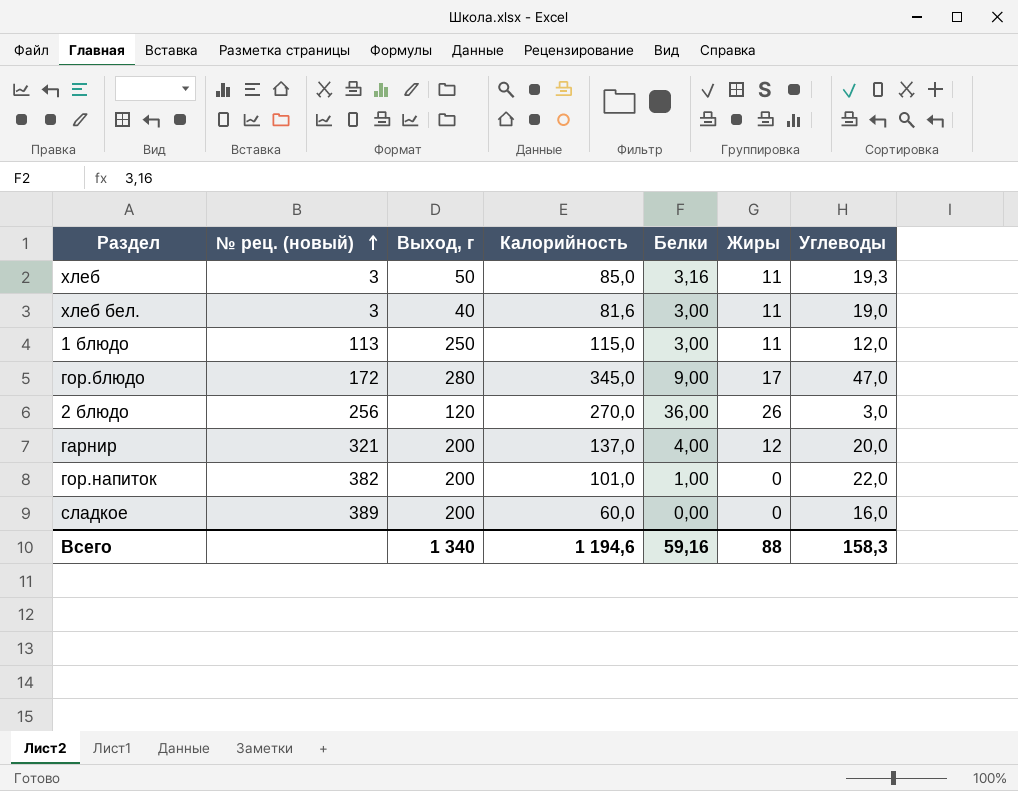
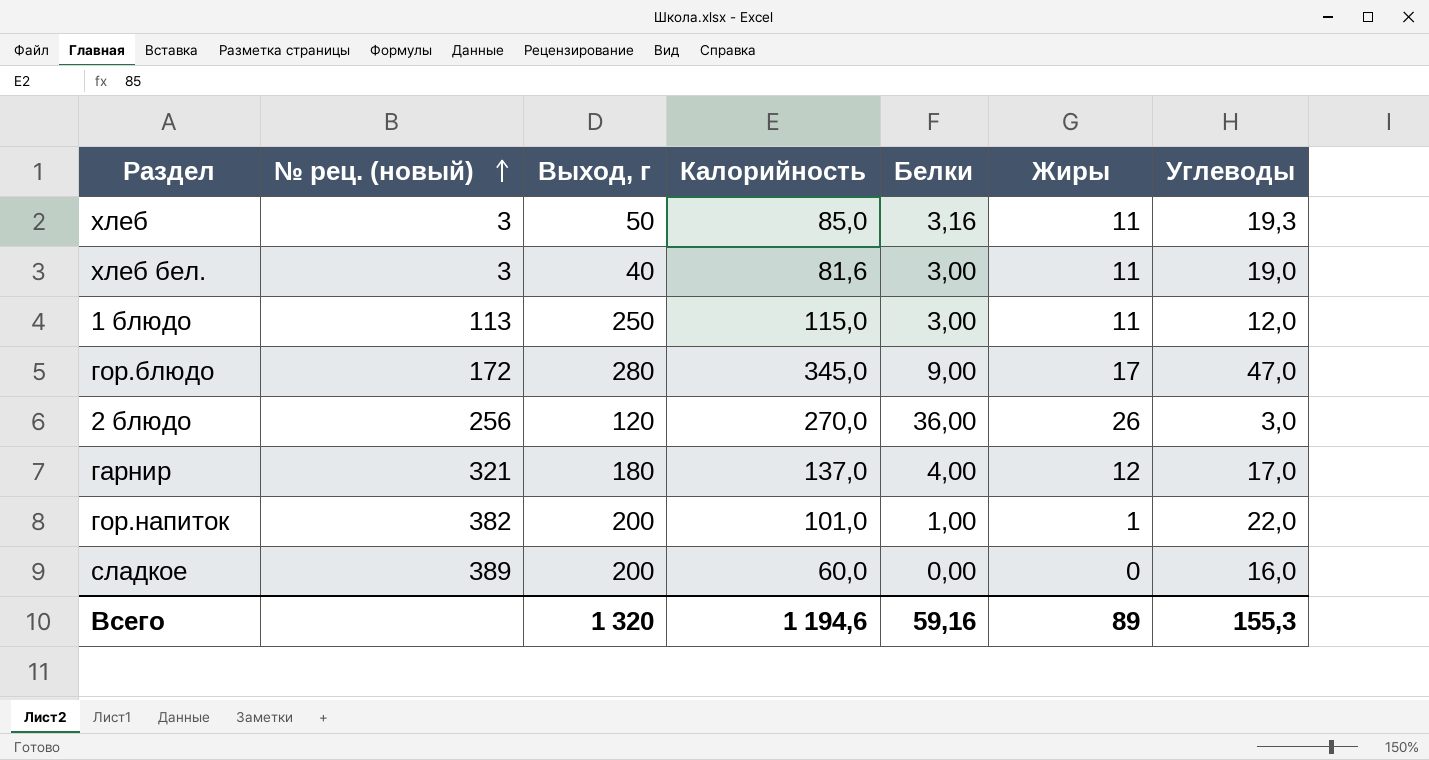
гарнир | Выход, г: 200 -> 180
гарнир | Углеводы: 20,0 -> 17,0
гор.напиток | Жиры: 0 -> 1
Всего | Выход, г: 1 340 -> 1 320
Всего | Жиры: 88 -> 89
Всего | Углеводы: 158,3 -> 155,3

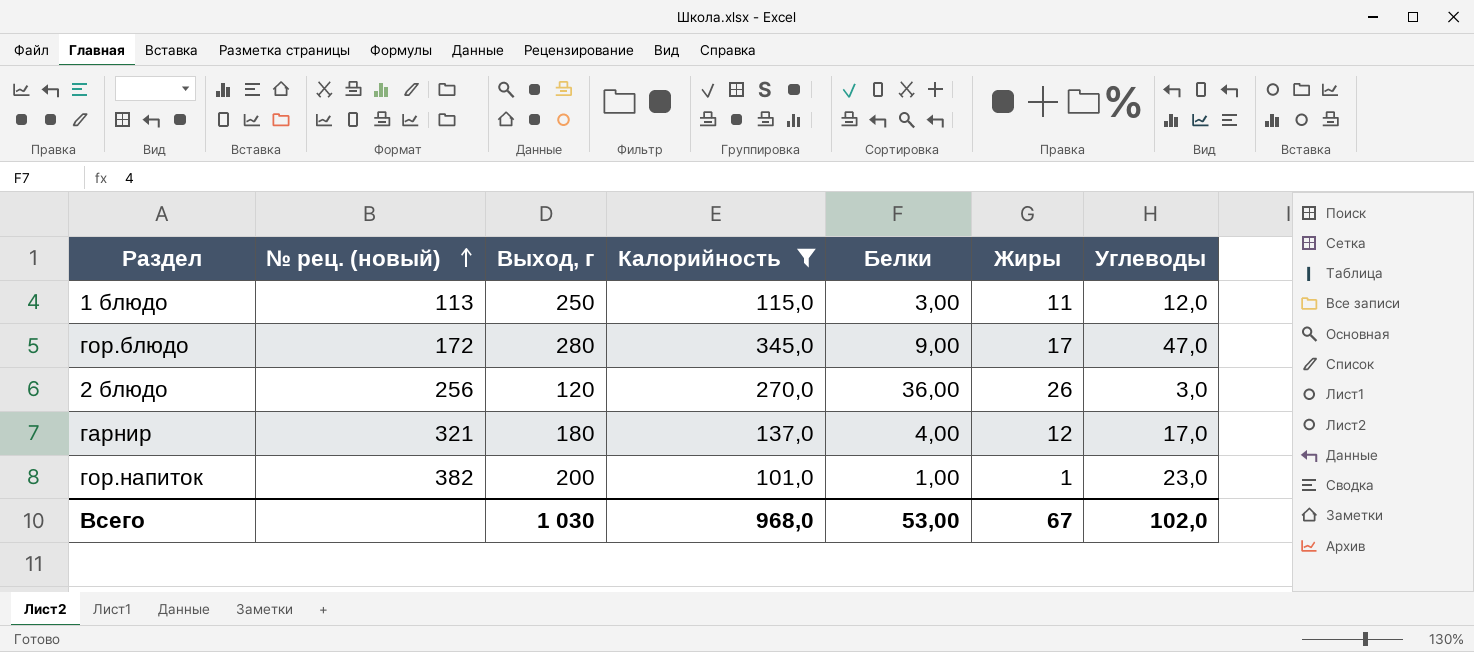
filter: none -> Калорийность >= 101,0
гор.напиток | Углеводы: 22,0 -> 23,0
Всего | Выход, г: 1 320 -> 1 030
Всего | Калорийность: 1 194,6 -> 968,0
Всего | Белки: 59,16 -> 53,00
Всего | Жиры: 89 -> 67
Всего | Углеводы: 155,3 -> 102,0

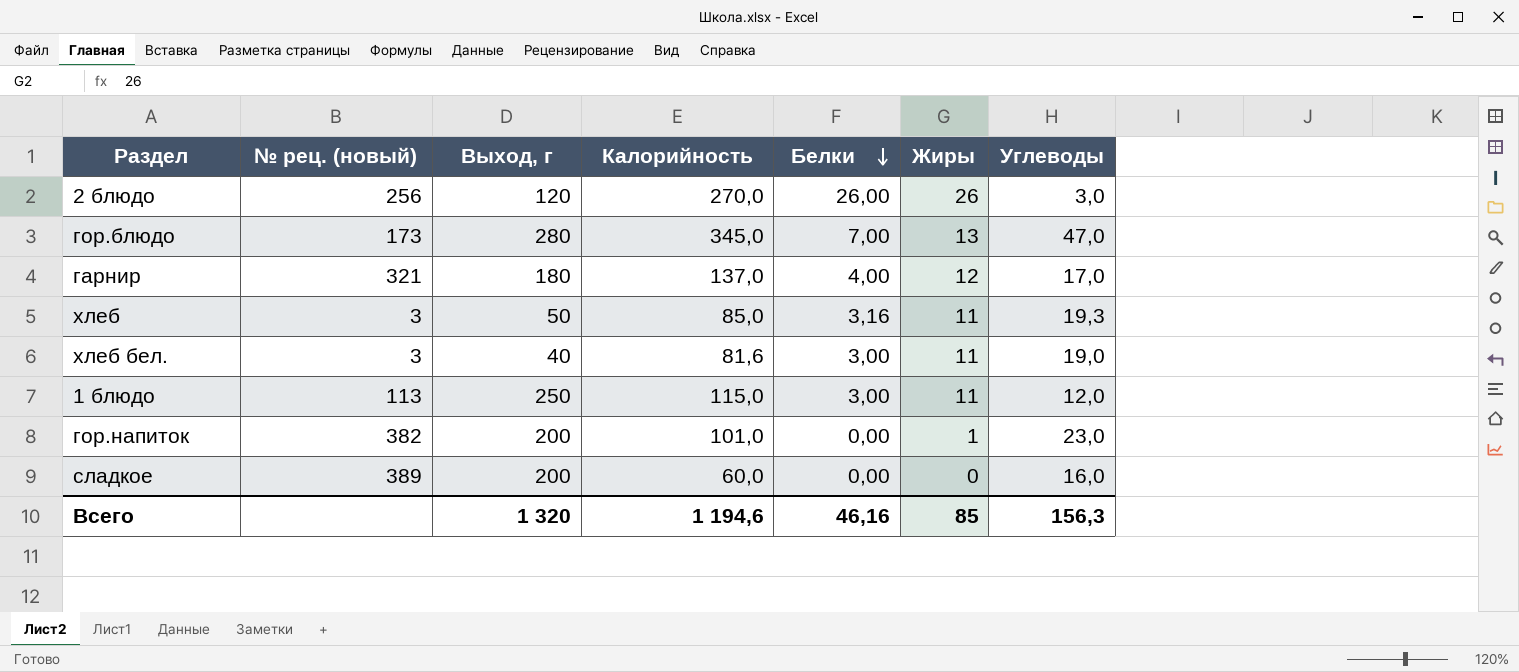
filter: Калорийность >= 101,0 -> none
row order: № рец. (новый) ascending -> Белки descending
2 блюдо | Белки: 36,00 -> 26,00
гор.блюдо | № рец. (новый): 172 -> 173
гор.блюдо | Белки: 9,00 -> 7,00
гор.блюдо | Жиры: 17 -> 13
гор.напиток | Белки: 1,00 -> 0,00
Всего | Выход, г: 1 030 -> 1 320
Всего | Калорийность: 968,0 -> 1 194,6
Всего | Белки: 53,00 -> 46,16
Всего | Жиры: 67 -> 85
Всего | Углеводы: 102,0 -> 156,3

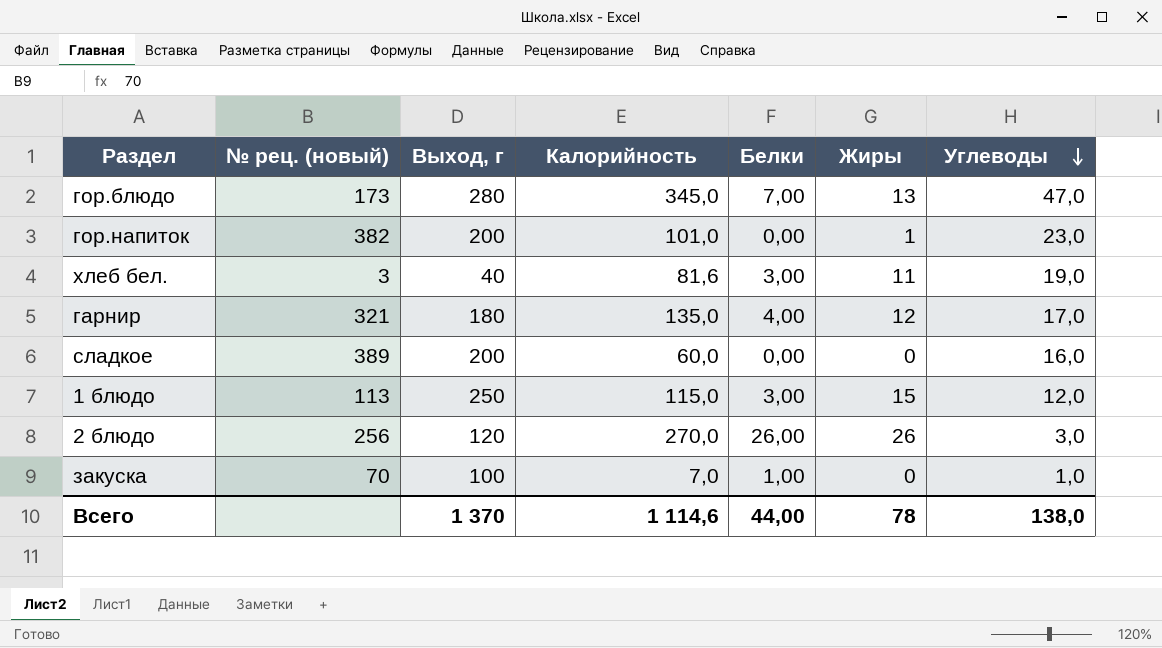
row order: Белки descending -> Углеводы descending
row хлеб: 3 | 50 | 85,0 | 3,16 | 11 | 19,3 -> none
гарнир | Калорийность: 137,0 -> 135,0
1 блюдо | Жиры: 11 -> 15
row закуска: none -> 70 | 100 | 7,0 | 1,00 | 0 | 1,0
Всего | Выход, г: 1 320 -> 1 370
Всего | Калорийность: 1 194,6 -> 1 114,6
Всего | Белки: 46,16 -> 44,00
Всего | Жиры: 85 -> 78
Всего | Углеводы: 156,3 -> 138,0

